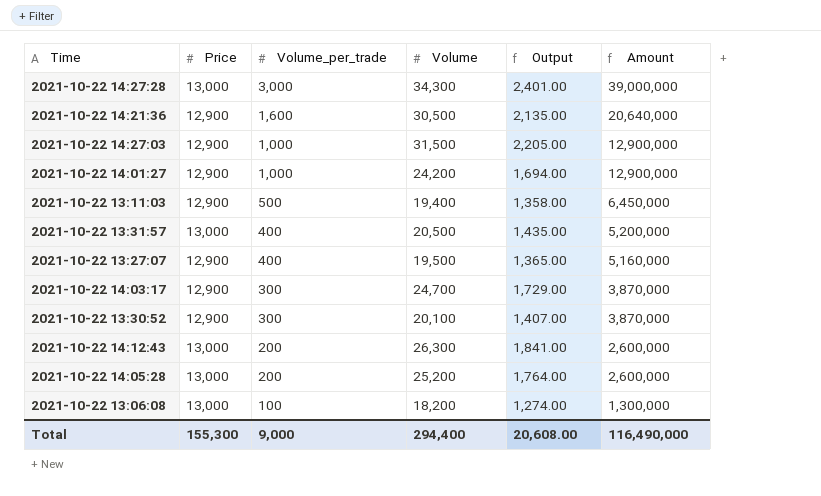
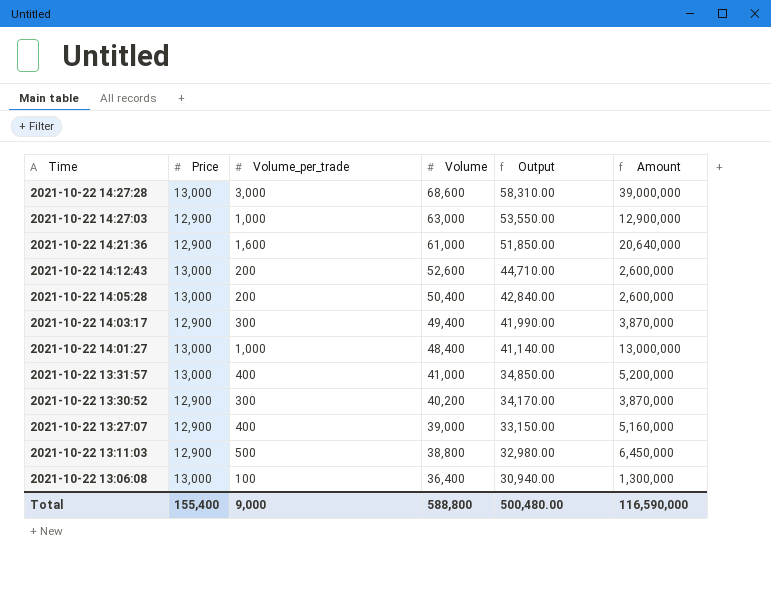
row order: Volume_per_trade descending -> Time descending
column Output | formula: [Volume] * 0.07 -> [Volume] * 0.85
2021-10-22 14:27:28 | Volume: 34,300 -> 68,600
2021-10-22 14:27:03 | Volume: 31,500 -> 63,000
2021-10-22 14:21:36 | Volume: 30,500 -> 61,000
2021-10-22 14:12:43 | Volume: 26,300 -> 52,600
2021-10-22 14:05:28 | Volume: 25,200 -> 50,400
2021-10-22 14:03:17 | Volume: 24,700 -> 49,400
2021-10-22 14:01:27 | Price: 12,900 -> 13,000
2021-10-22 14:01:27 | Volume: 24,200 -> 48,400
2021-10-22 14:01:27 | Amount: 12,900,000 -> 13,000,000
2021-10-22 13:31:57 | Volume: 20,500 -> 41,000
2021-10-22 13:30:52 | Volume: 20,100 -> 40,200
2021-10-22 13:27:07 | Volume: 19,500 -> 39,000
2021-10-22 13:11:03 | Volume: 19,400 -> 38,800
2021-10-22 13:06:08 | Volume: 18,200 -> 36,400
Total | Price: 155,300 -> 155,400
Total | Volume: 294,400 -> 588,800
Total | Output: 20,608.00 -> 500,480.00
Total | Amount: 116,490,000 -> 116,590,000

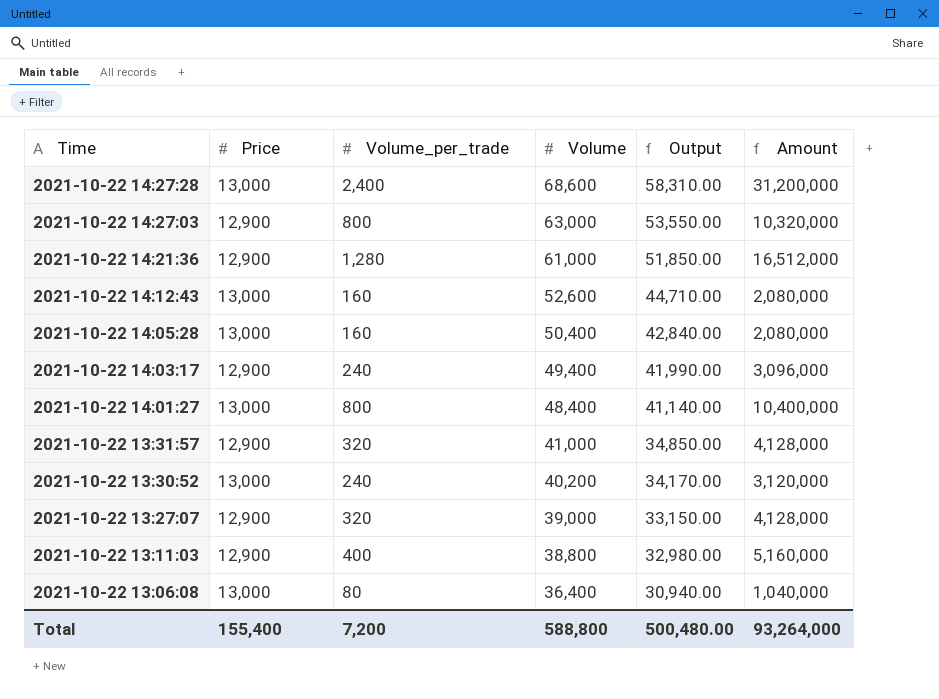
2021-10-22 14:27:28 | Volume_per_trade: 3,000 -> 2,400
2021-10-22 14:27:28 | Amount: 39,000,000 -> 31,200,000
2021-10-22 14:27:03 | Volume_per_trade: 1,000 -> 800
2021-10-22 14:27:03 | Amount: 12,900,000 -> 10,320,000
2021-10-22 14:21:36 | Volume_per_trade: 1,600 -> 1,280
2021-10-22 14:21:36 | Amount: 20,640,000 -> 16,512,000
2021-10-22 14:12:43 | Volume_per_trade: 200 -> 160
2021-10-22 14:12:43 | Amount: 2,600,000 -> 2,080,000
2021-10-22 14:05:28 | Volume_per_trade: 200 -> 160
2021-10-22 14:05:28 | Amount: 2,600,000 -> 2,080,000
2021-10-22 14:03:17 | Volume_per_trade: 300 -> 240
2021-10-22 14:03:17 | Amount: 3,870,000 -> 3,096,000
2021-10-22 14:01:27 | Volume_per_trade: 1,000 -> 800
2021-10-22 14:01:27 | Amount: 13,000,000 -> 10,400,000
2021-10-22 13:31:57 | Price: 13,000 -> 12,900
2021-10-22 13:31:57 | Volume_per_trade: 400 -> 320
2021-10-22 13:31:57 | Amount: 5,200,000 -> 4,128,000
2021-10-22 13:30:52 | Price: 12,900 -> 13,000
2021-10-22 13:30:52 | Volume_per_trade: 300 -> 240
2021-10-22 13:30:52 | Amount: 3,870,000 -> 3,120,000
2021-10-22 13:27:07 | Volume_per_trade: 400 -> 320
2021-10-22 13:27:07 | Amount: 5,160,000 -> 4,128,000
2021-10-22 13:11:03 | Volume_per_trade: 500 -> 400
2021-10-22 13:11:03 | Amount: 6,450,000 -> 5,160,000
2021-10-22 13:06:08 | Volume_per_trade: 100 -> 80
2021-10-22 13:06:08 | Amount: 1,300,000 -> 1,040,000
Total | Volume_per_trade: 9,000 -> 7,200
Total | Amount: 116,590,000 -> 93,264,000

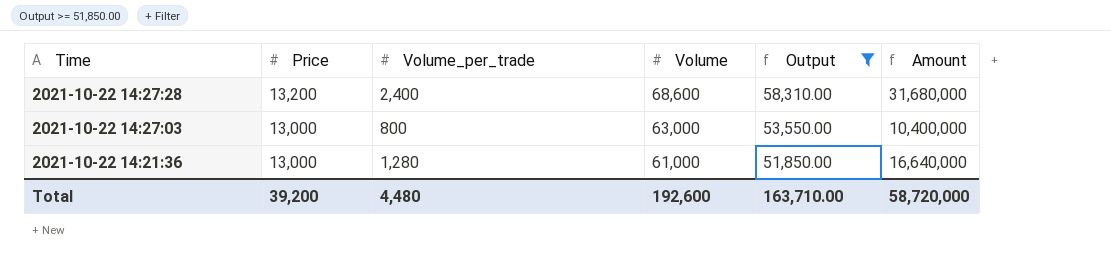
filter: none -> Output >= 51,850.00
2021-10-22 14:27:28 | Price: 13,000 -> 13,200
2021-10-22 14:27:28 | Amount: 31,200,000 -> 31,680,000
2021-10-22 14:27:03 | Price: 12,900 -> 13,000
2021-10-22 14:27:03 | Amount: 10,320,000 -> 10,400,000
2021-10-22 14:21:36 | Price: 12,900 -> 13,000
2021-10-22 14:21:36 | Amount: 16,512,000 -> 16,640,000
Total | Price: 155,400 -> 39,200
Total | Volume_per_trade: 7,200 -> 4,480
Total | Volume: 588,800 -> 192,600
Total | Output: 500,480.00 -> 163,710.00
Total | Amount: 93,264,000 -> 58,720,000

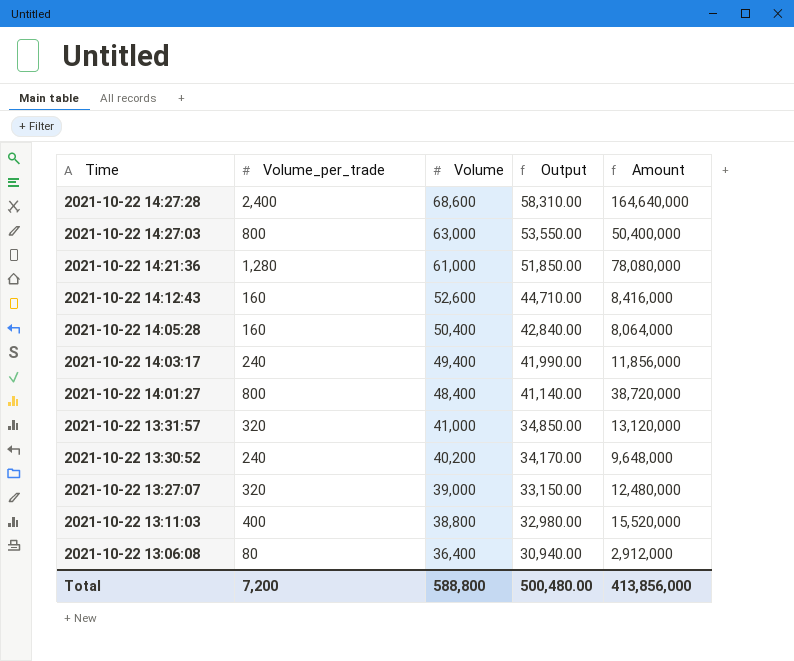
filter: Output >= 51,850.00 -> none
column Price | position: 2 -> none
column Amount | formula: [Price] * [Volume_per_trade] -> [Volume_per_trade] * [Volume]
Total | Volume_per_trade: 4,480 -> 7,200
Total | Volume: 192,600 -> 588,800
Total | Output: 163,710.00 -> 500,480.00
Total | Amount: 58,720,000 -> 413,856,000

